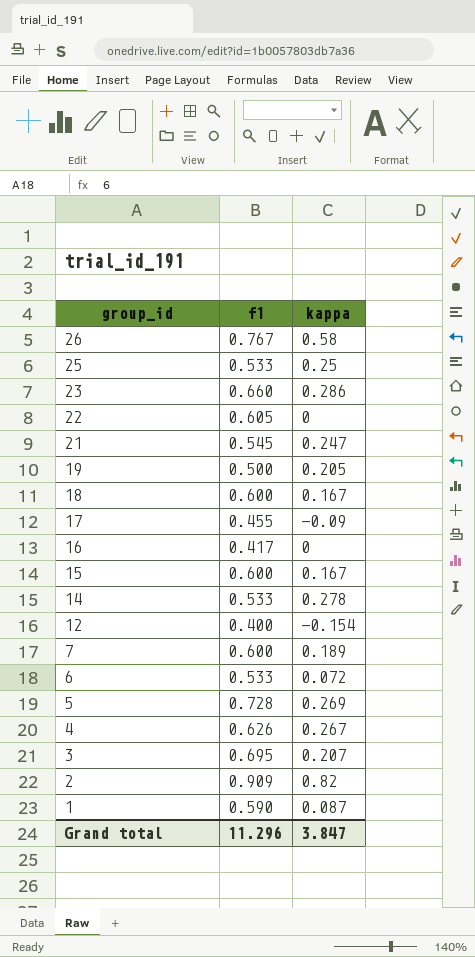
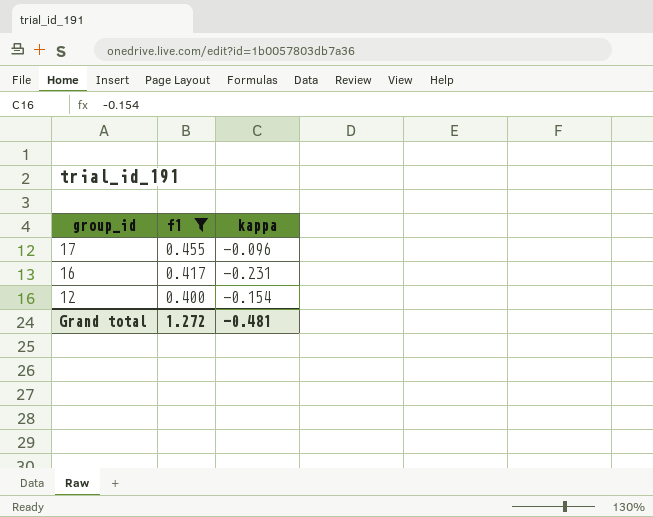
filter: none -> f1 <= 0.455
17 | kappa: -0.09 -> -0.096
16 | kappa: 0 -> -0.231
Grand total | f1: 11.296 -> 1.272
Grand total | kappa: 3.847 -> -0.481

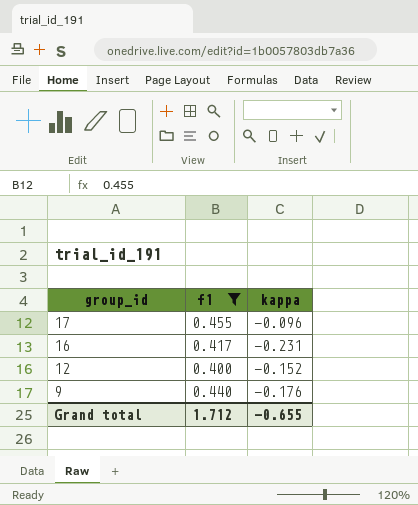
12 | kappa: -0.154 -> -0.152
row 9: none -> 0.440 | -0.176
Grand total | f1: 1.272 -> 1.712
Grand total | kappa: -0.481 -> -0.655

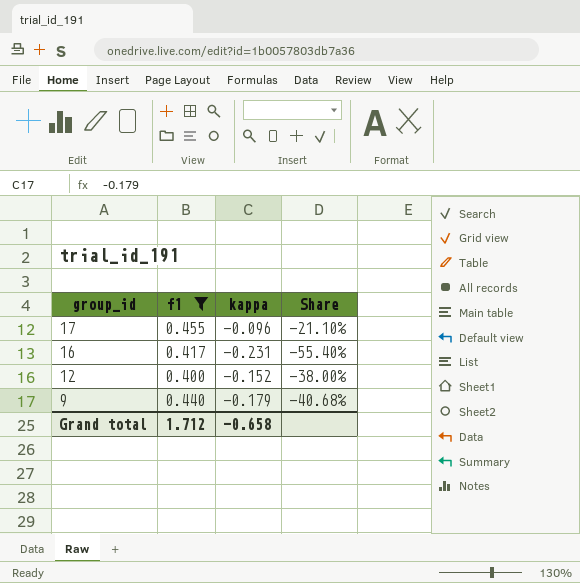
column Share | formula: none -> [kappa] / [f1]
9 | kappa: -0.176 -> -0.179
Grand total | kappa: -0.655 -> -0.658

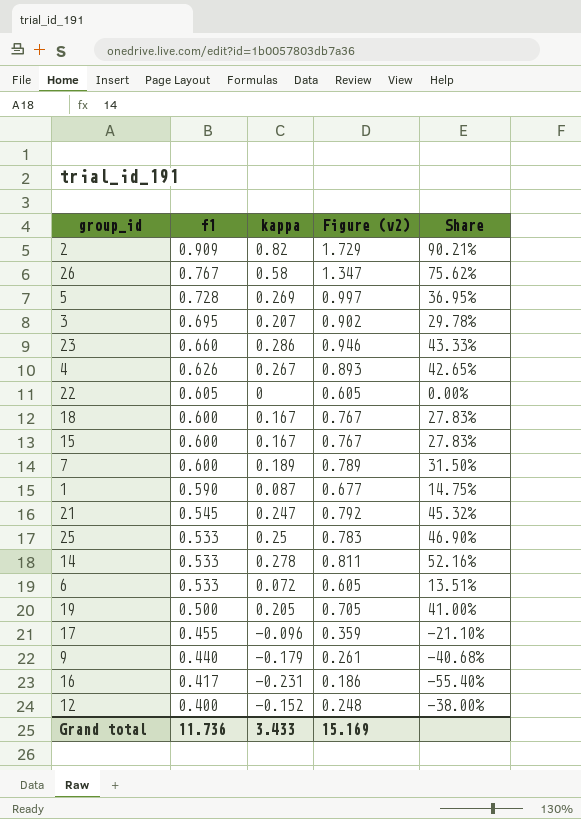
filter: f1 <= 0.455 -> none
row order: group_id descending -> f1 descending
column Figure (v2) | formula: none -> [f1] + [kappa]
Grand total | f1: 1.712 -> 11.736
Grand total | kappa: -0.658 -> 3.433

